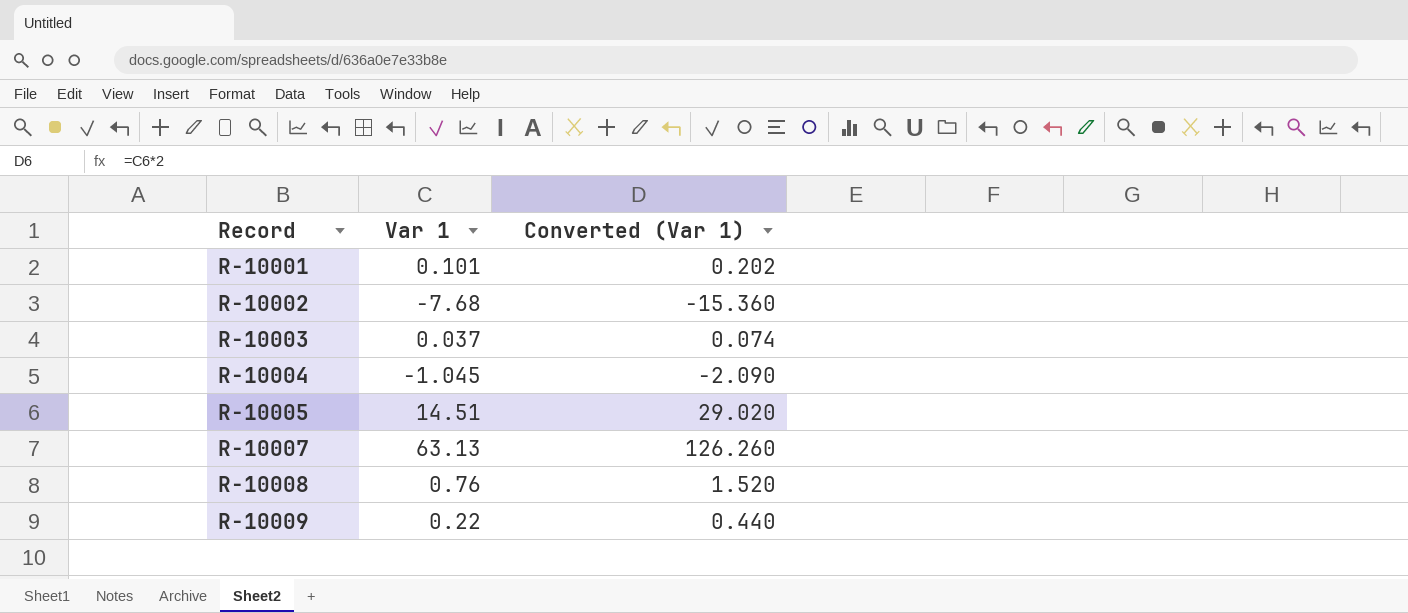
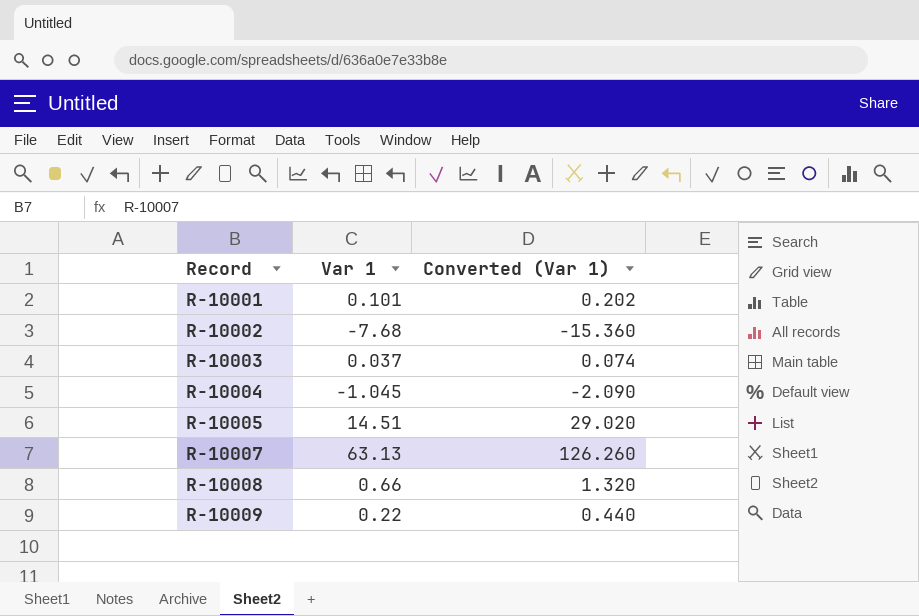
R-10008 | Var 1: 0.76 -> 0.66
R-10008 | Converted (Var 1): 1.520 -> 1.320

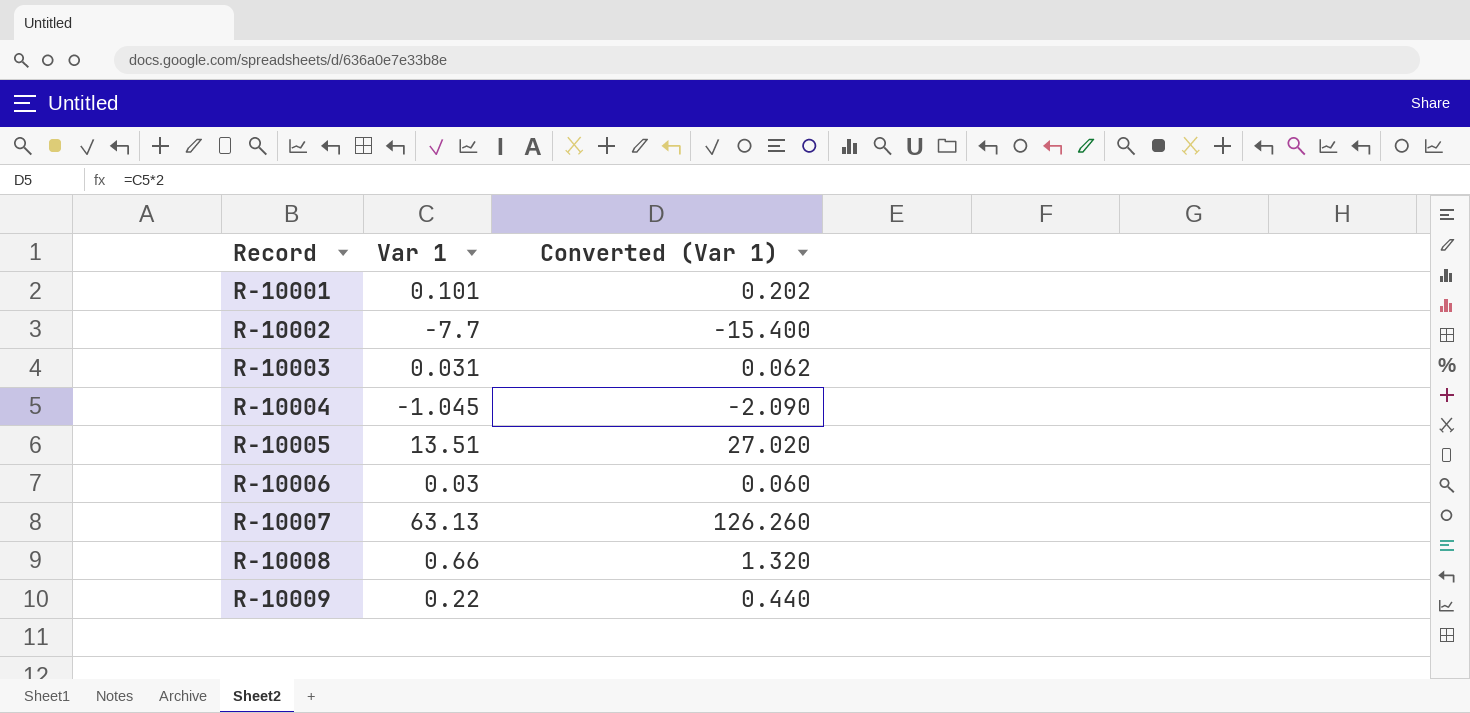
R-10002 | Var 1: -7.68 -> -7.7
R-10002 | Converted (Var 1): -15.360 -> -15.400
R-10003 | Var 1: 0.037 -> 0.031
R-10003 | Converted (Var 1): 0.074 -> 0.062
R-10005 | Var 1: 14.51 -> 13.51
R-10005 | Converted (Var 1): 29.020 -> 27.020
row R-10006: none -> 0.03 | 0.060

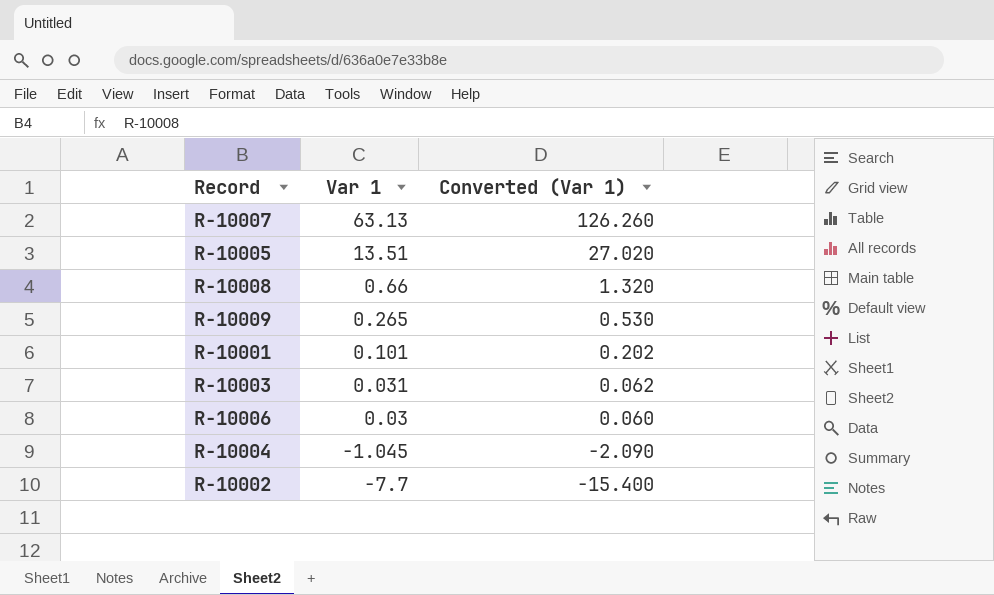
row order: Record ascending -> Var 1 descending
R-10009 | Var 1: 0.22 -> 0.265
R-10009 | Converted (Var 1): 0.440 -> 0.530

